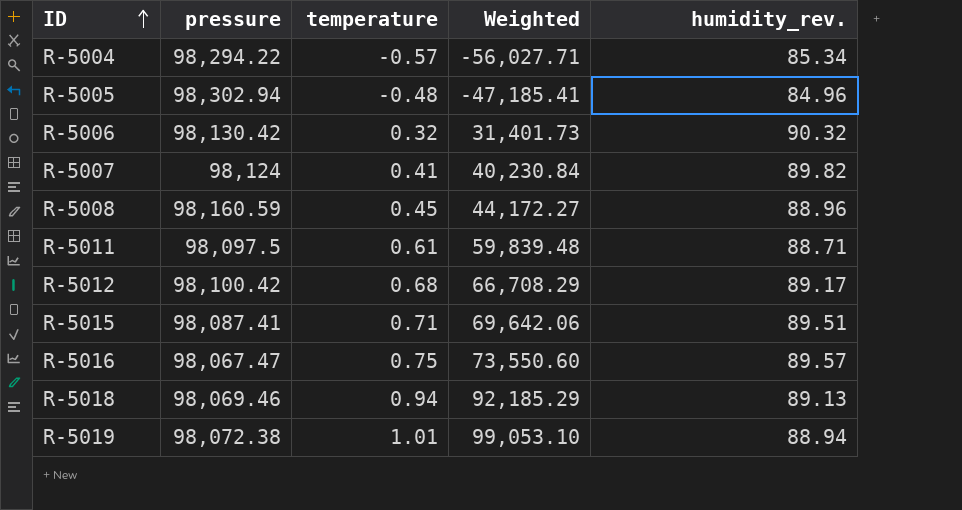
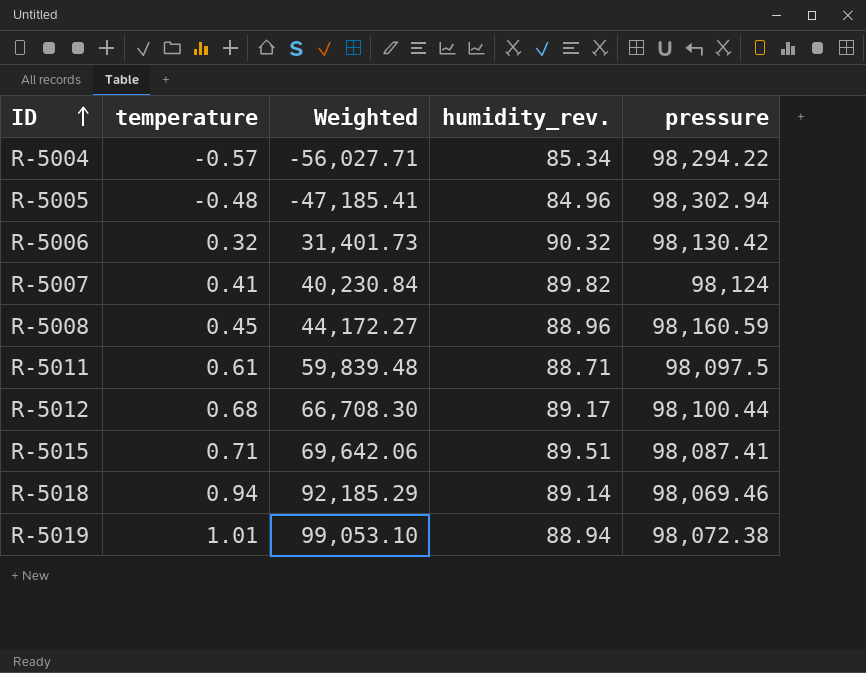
column pressure | position: 2 -> 5
row R-5016: 98,067.47 | 0.75 | 73,550.60 | 89.57 -> none
R-5012 | Weighted: 66,708.29 -> 66,708.30
R-5012 | pressure: 98,100.42 -> 98,100.44
R-5018 | humidity_rev.: 89.13 -> 89.14

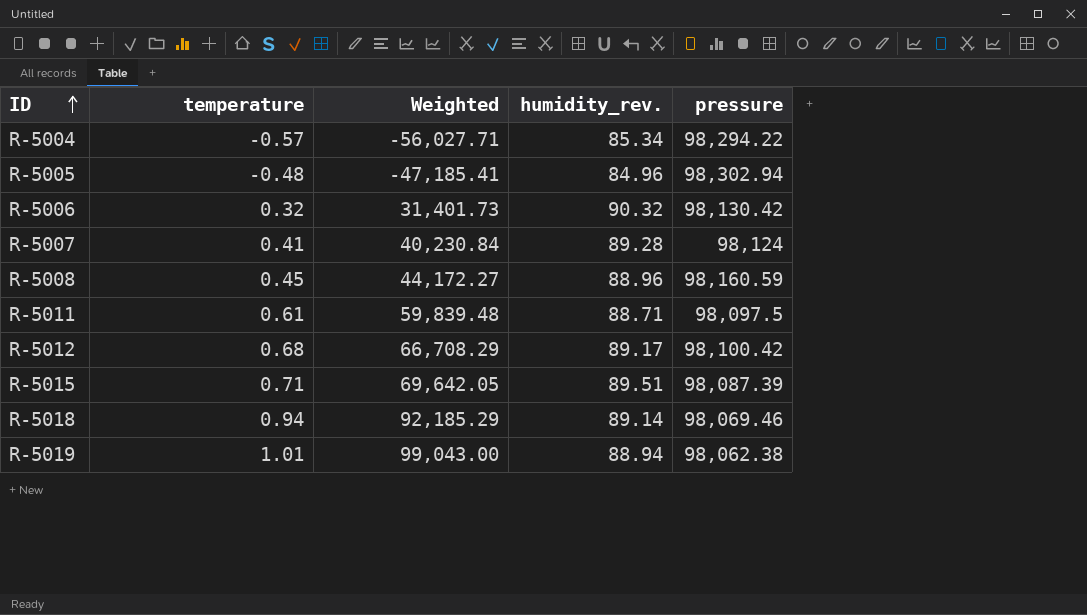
R-5007 | humidity_rev.: 89.82 -> 89.28
R-5012 | Weighted: 66,708.30 -> 66,708.29
R-5012 | pressure: 98,100.44 -> 98,100.42
R-5015 | Weighted: 69,642.06 -> 69,642.05
R-5015 | pressure: 98,087.41 -> 98,087.39
R-5019 | Weighted: 99,053.10 -> 99,043.00
R-5019 | pressure: 98,072.38 -> 98,062.38

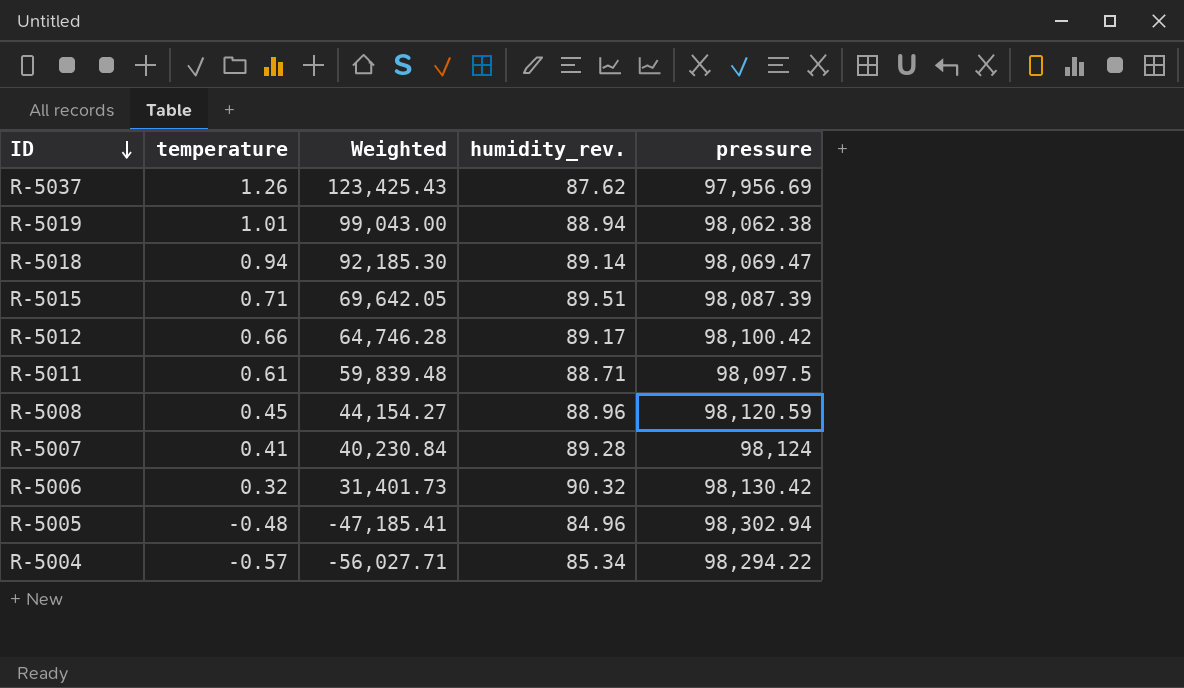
row order: ID ascending -> ID descending
row R-5037: none -> 1.26 | 123,425.43 | 87.62 | 97,956.69
R-5018 | Weighted: 92,185.29 -> 92,185.30
R-5018 | pressure: 98,069.46 -> 98,069.47
R-5012 | temperature: 0.68 -> 0.66
R-5012 | Weighted: 66,708.29 -> 64,746.28
R-5008 | Weighted: 44,172.27 -> 44,154.27
R-5008 | pressure: 98,160.59 -> 98,120.59

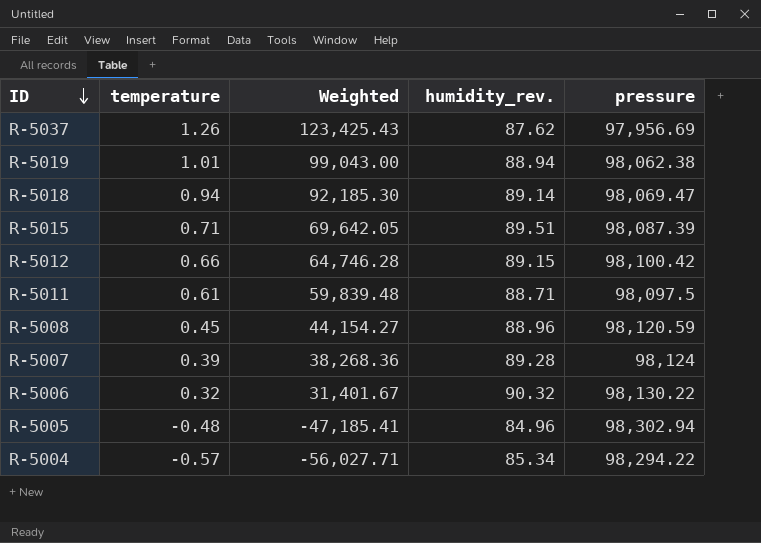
R-5012 | humidity_rev.: 89.17 -> 89.15
R-5007 | temperature: 0.41 -> 0.39
R-5007 | Weighted: 40,230.84 -> 38,268.36
R-5006 | Weighted: 31,401.73 -> 31,401.67
R-5006 | pressure: 98,130.42 -> 98,130.22

